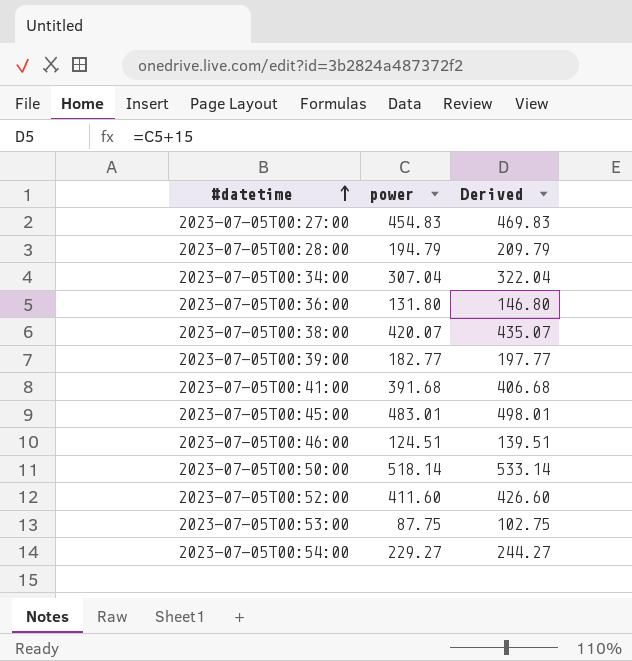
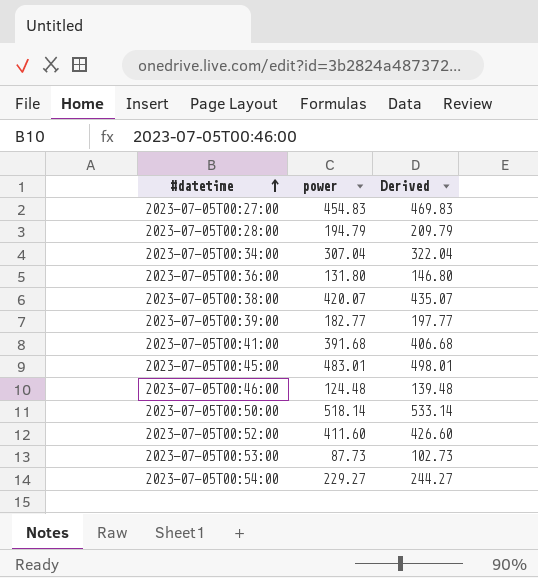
2023-07-05T00:46:00 | power: 124.51 -> 124.48
2023-07-05T00:46:00 | Derived: 139.51 -> 139.48
2023-07-05T00:53:00 | power: 87.75 -> 87.73
2023-07-05T00:53:00 | Derived: 102.75 -> 102.73

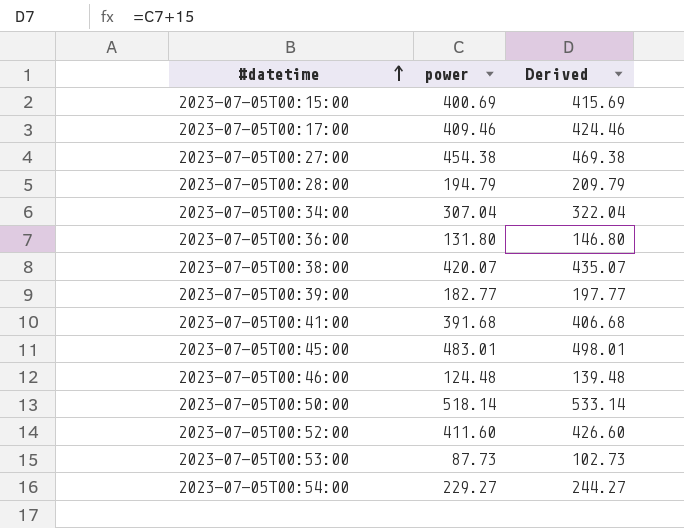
row 2023-07-05T00:15:00: none -> 400.69 | 415.69
row 2023-07-05T00:17:00: none -> 409.46 | 424.46
2023-07-05T00:27:00 | power: 454.83 -> 454.38
2023-07-05T00:27:00 | Derived: 469.83 -> 469.38

